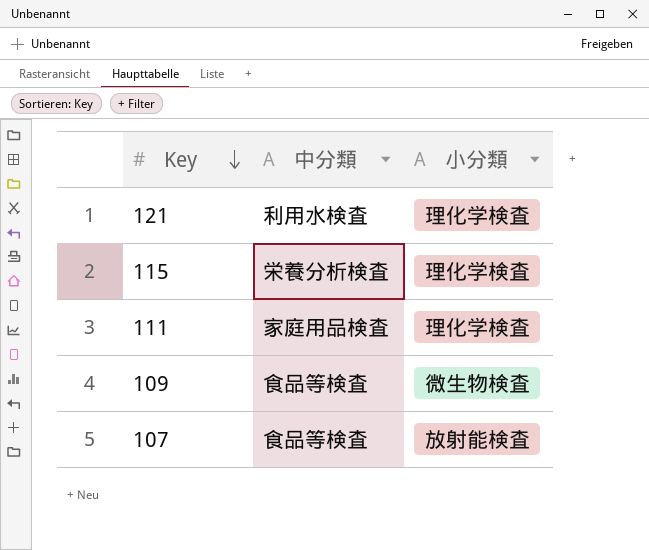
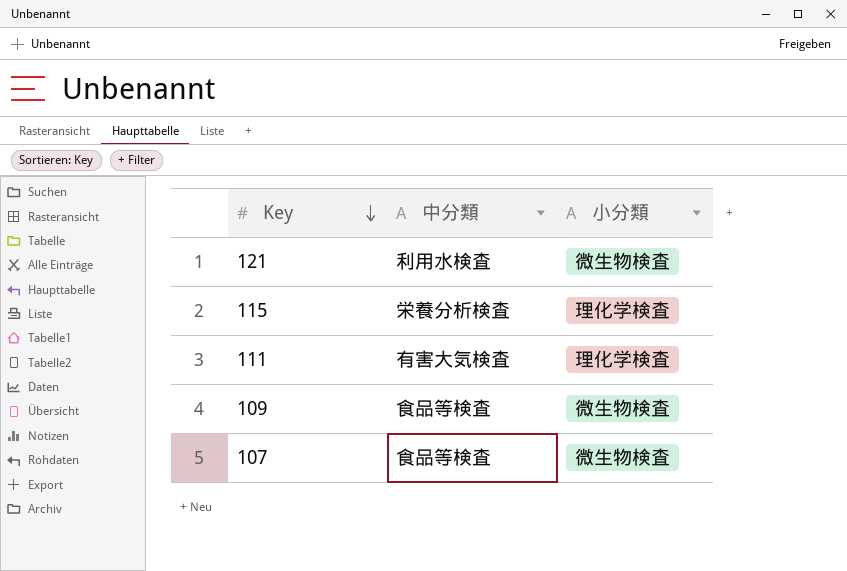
121 | 小分類: 理化学検査 -> 微生物検査
111 | 中分類: 家庭用品検査 -> 有害大気検査
107 | 小分類: 放射能検査 -> 微生物検査

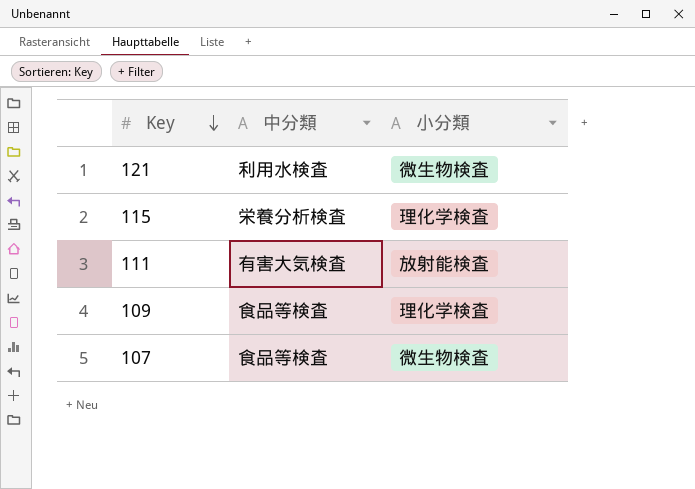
111 | 小分類: 理化学検査 -> 放射能検査
109 | 小分類: 微生物検査 -> 理化学検査

